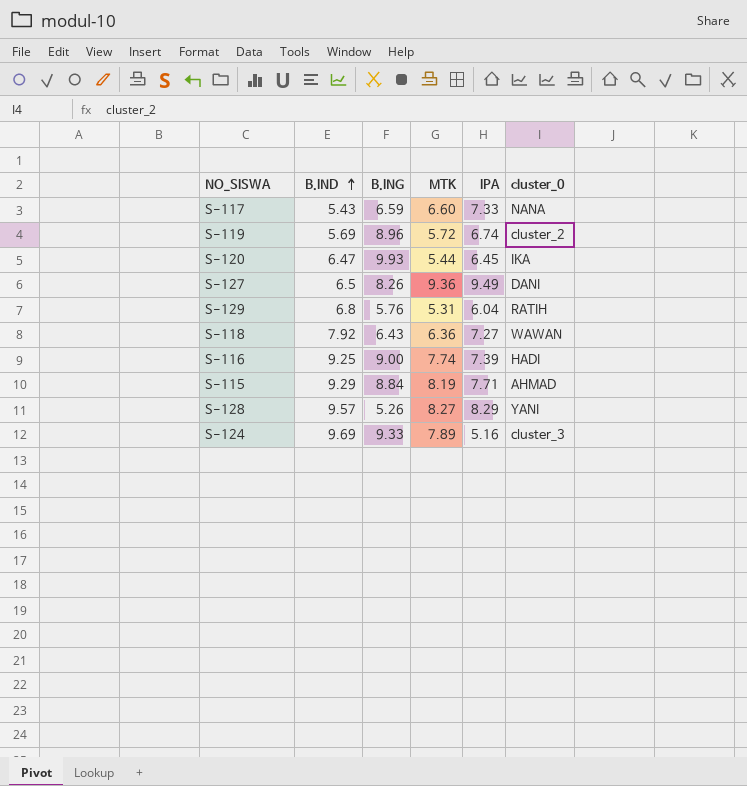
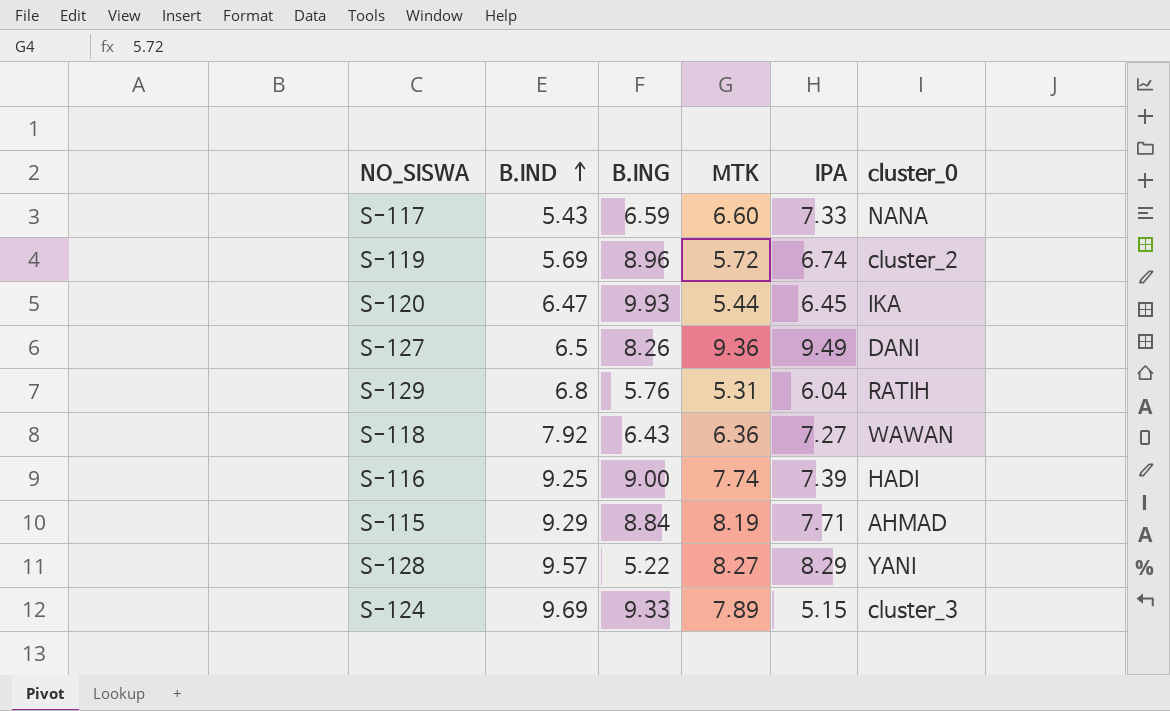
S-128 | B.ING: 5.26 -> 5.22
S-124 | IPA: 5.16 -> 5.15

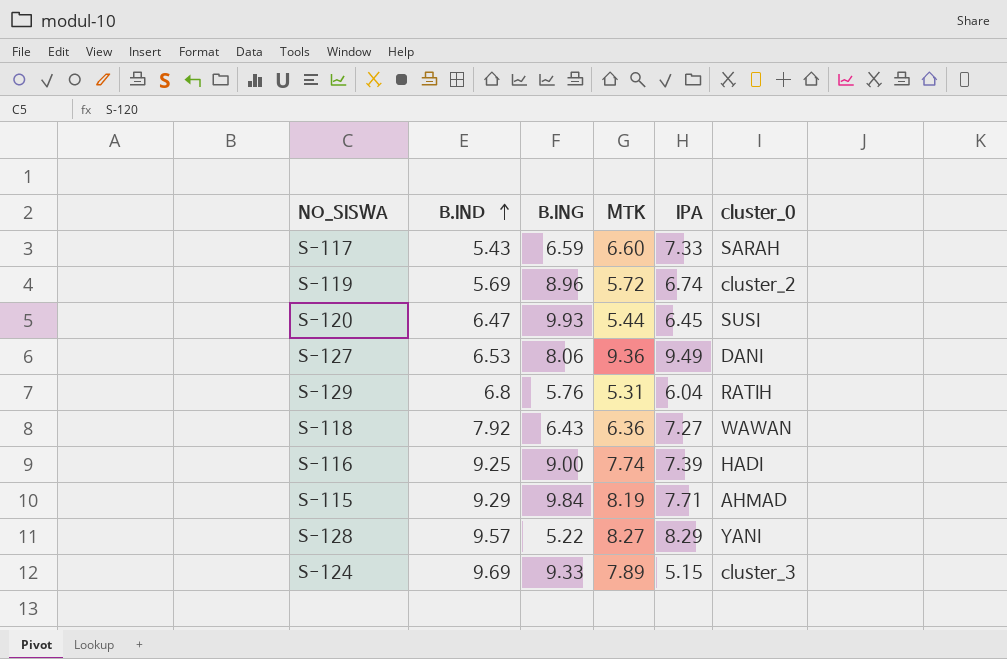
S-117 | cluster_0: NANA -> SARAH
S-120 | cluster_0: IKA -> SUSI
S-127 | B.IND: 6.5 -> 6.53
S-127 | B.ING: 8.26 -> 8.06
S-115 | B.ING: 8.84 -> 9.84

